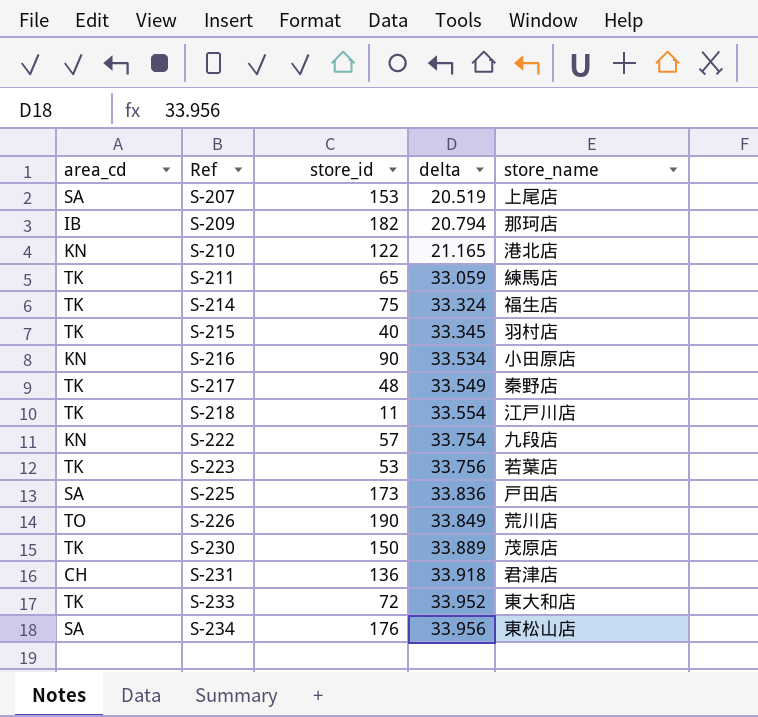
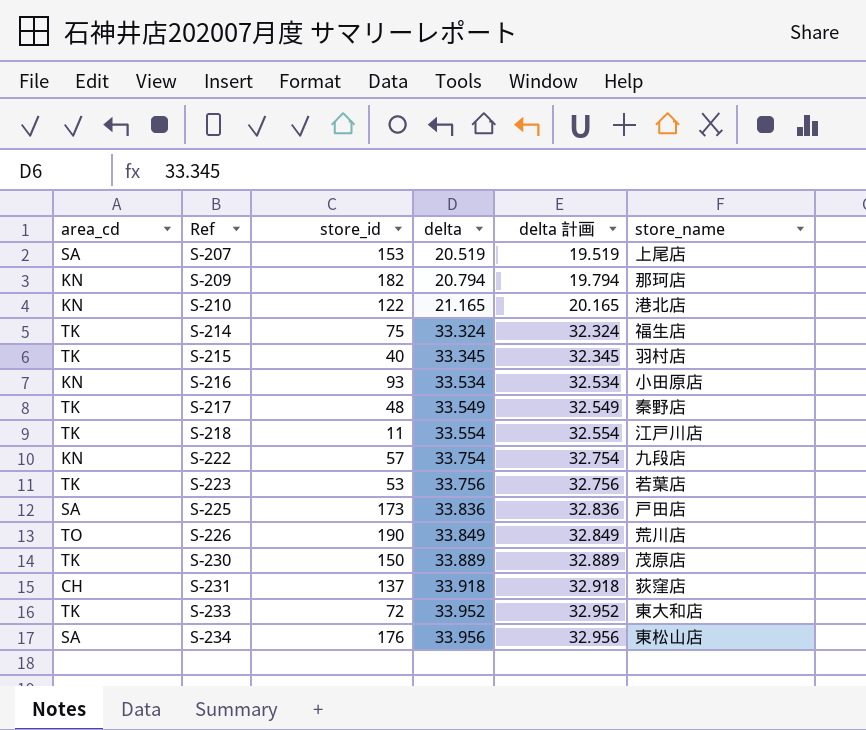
column delta 計画 | formula: none -> [delta] - 1
row S-211: TK | 65 | 33.059 | 練馬店 -> none
S-209 | area_cd: IB -> KN
S-216 | store_id: 90 -> 93
S-231 | store_id: 136 -> 137
S-231 | store_name: 君津店 -> 荻窪店

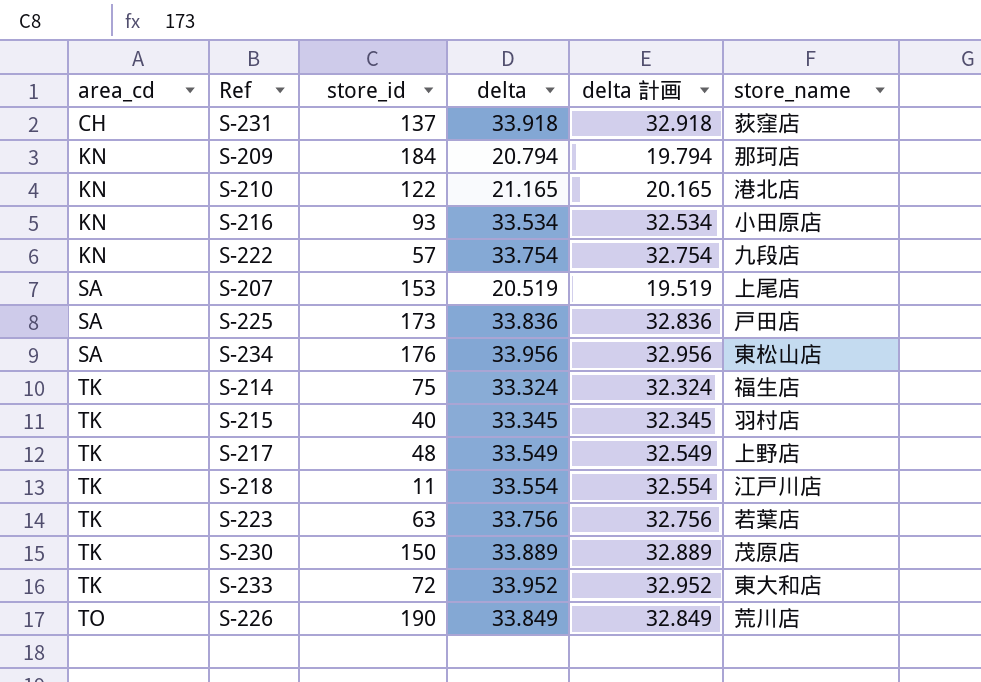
row order: Ref ascending -> area_cd ascending
S-209 | store_id: 182 -> 184
S-217 | store_name: 秦野店 -> 上野店
S-223 | store_id: 53 -> 63

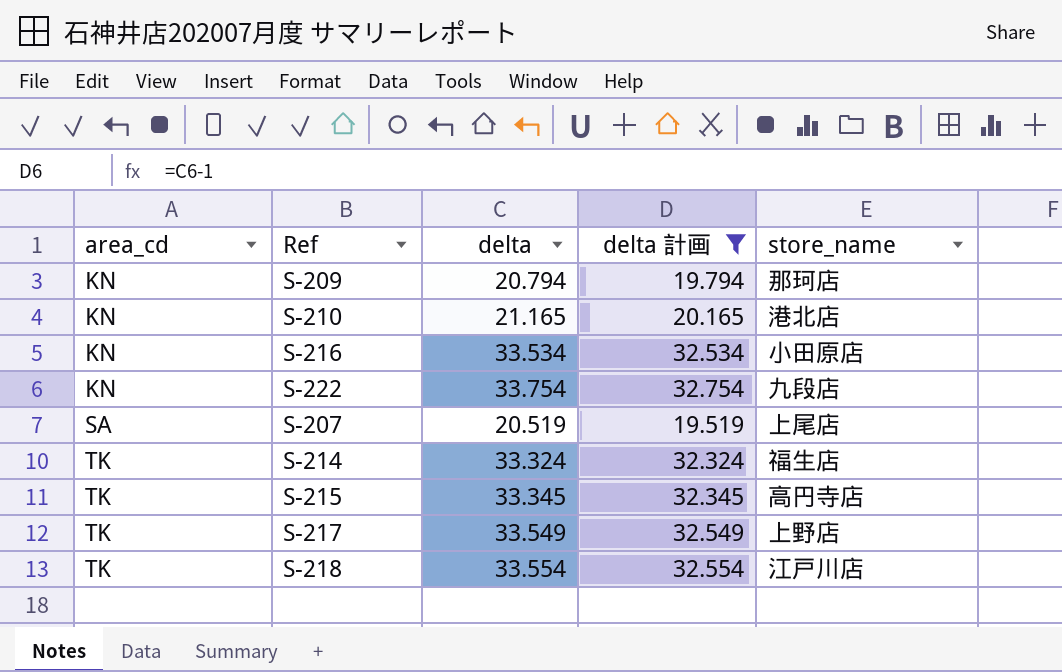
filter: none -> delta 計画 <= 32.754
column store_id | position: 3 -> none
S-215 | store_name: 羽村店 -> 高円寺店

